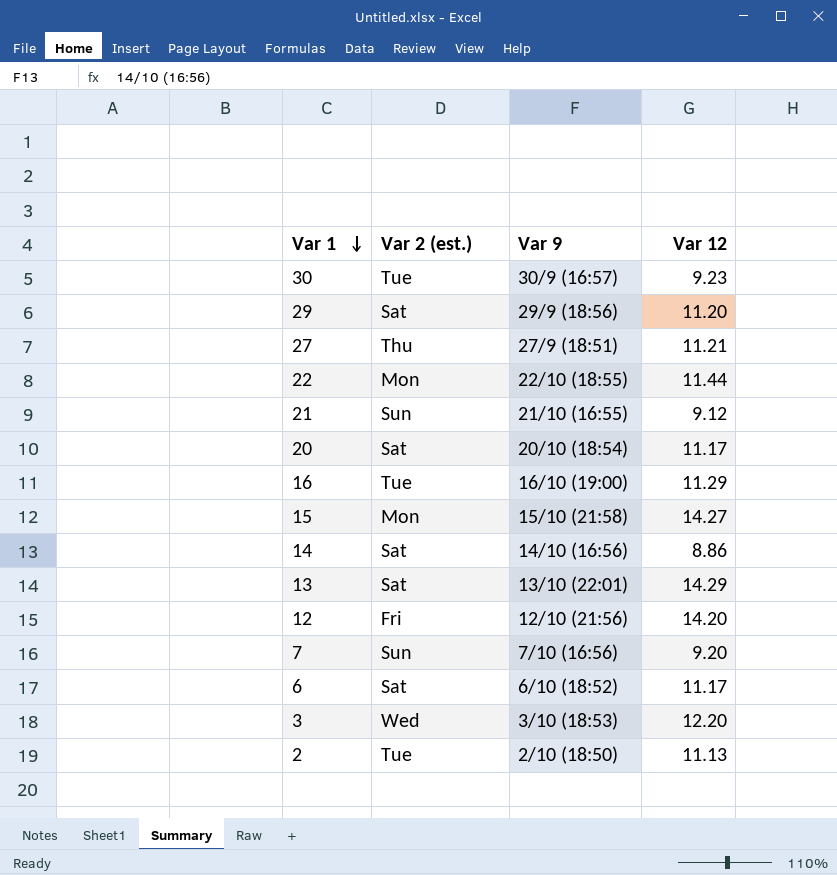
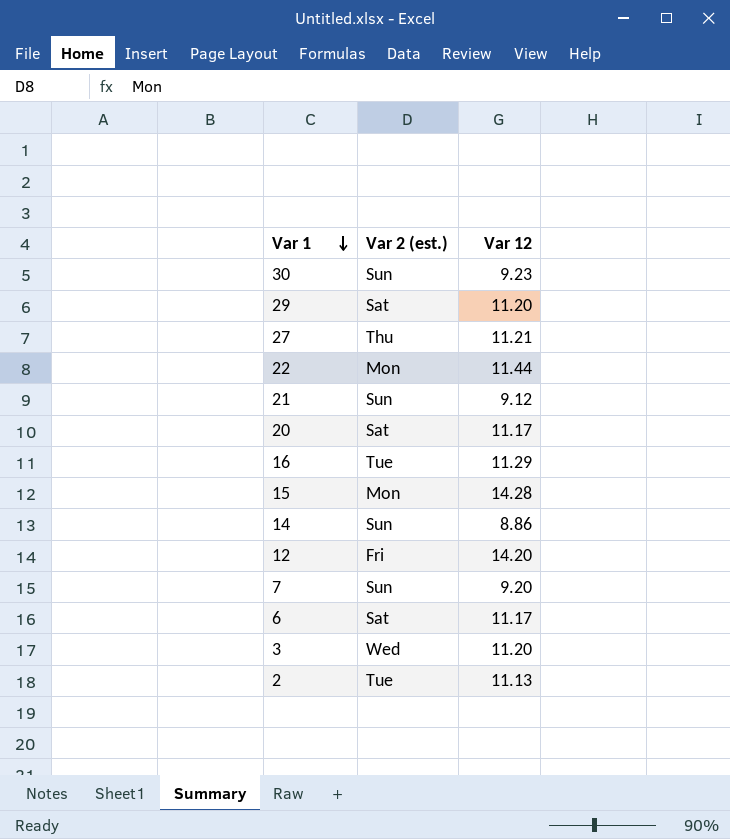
column Var 9 | position: 3 -> none
row 13: Sat | 13/10 (22:01) | 14.29 -> none
30 | Var 2 (est.): Tue -> Sun
15 | Var 12: 14.27 -> 14.28
14 | Var 2 (est.): Sat -> Sun
3 | Var 12: 12.20 -> 11.20

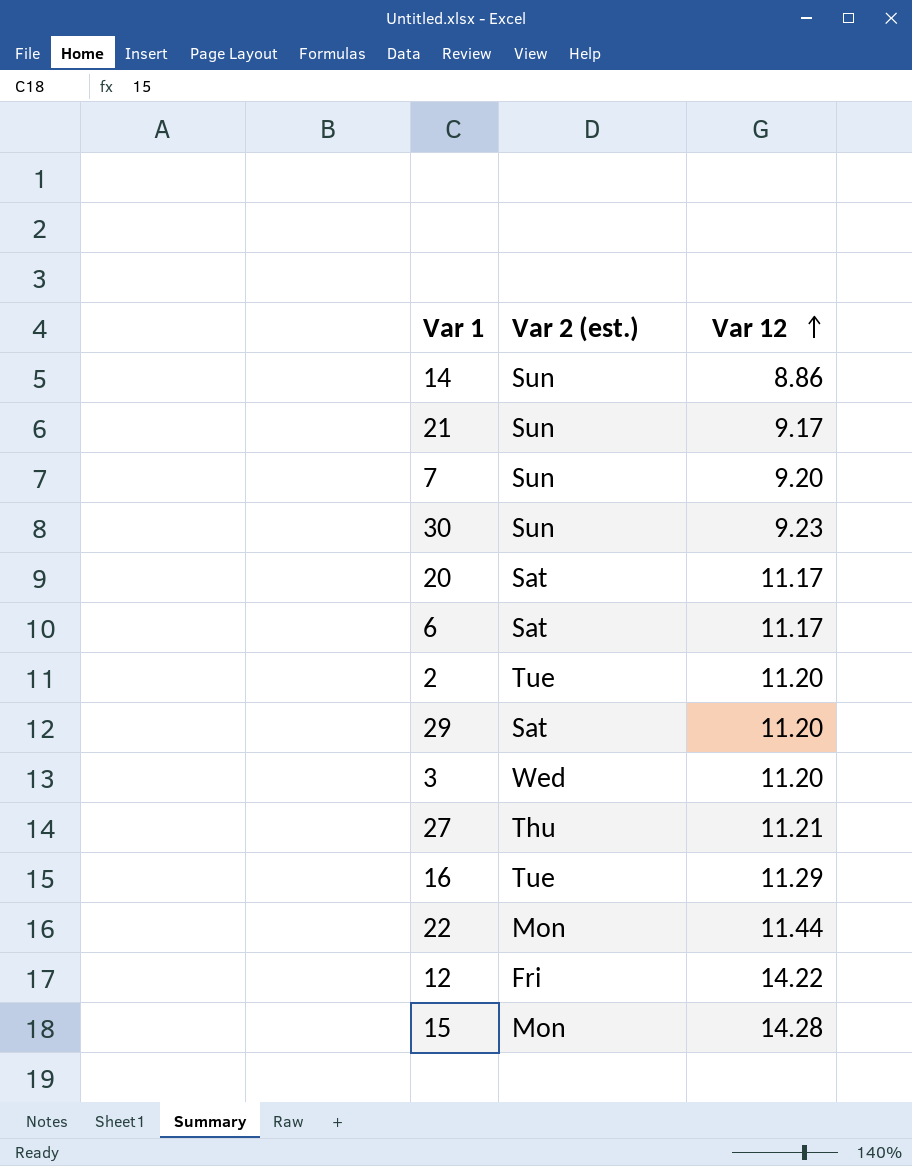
row order: Var 1 descending -> Var 12 ascending
21 | Var 12: 9.12 -> 9.17
2 | Var 12: 11.13 -> 11.20
12 | Var 12: 14.20 -> 14.22

